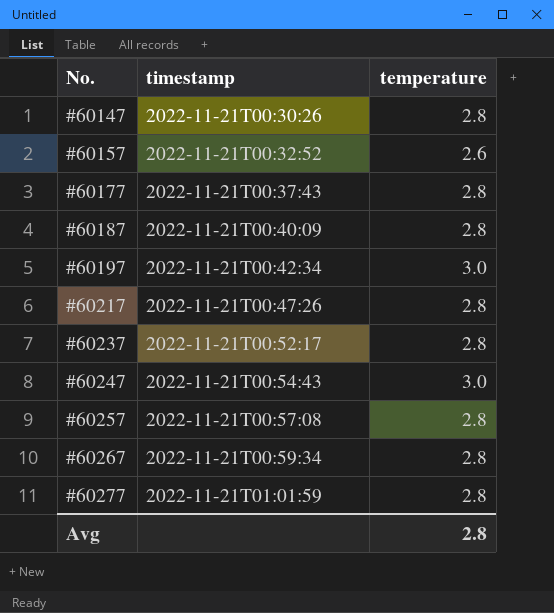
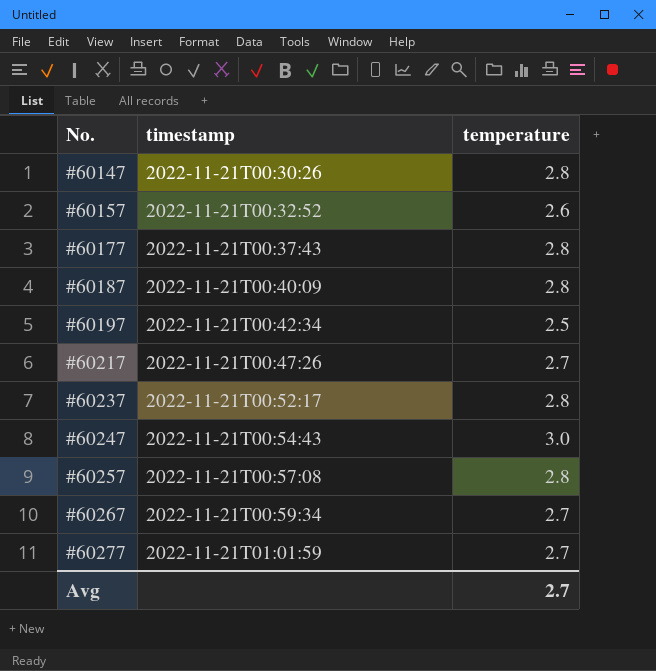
#60197 | temperature: 3.0 -> 2.5
#60217 | temperature: 2.8 -> 2.7
#60267 | temperature: 2.8 -> 2.7
#60277 | temperature: 2.8 -> 2.7
Avg | temperature: 2.8 -> 2.7

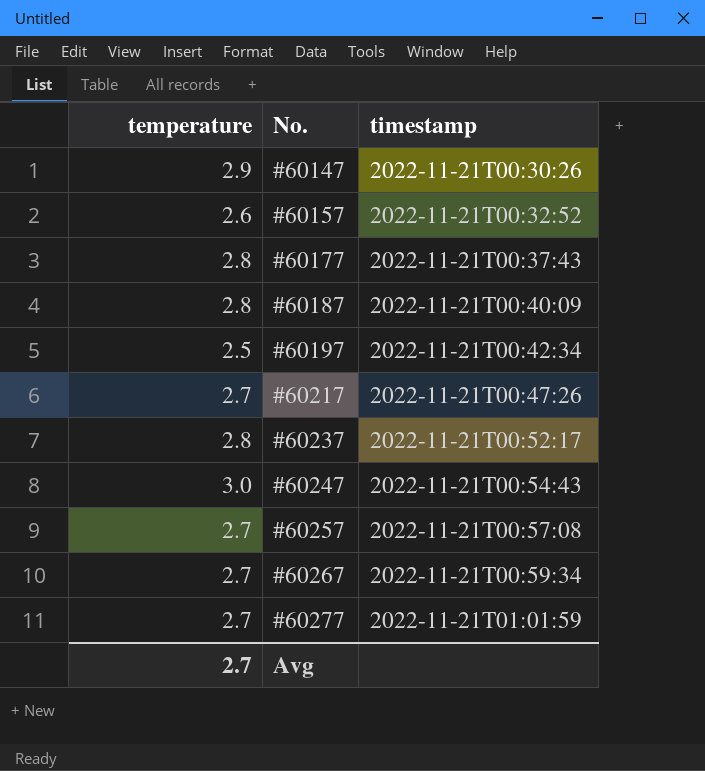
column temperature | position: 3 -> 1
#60147 | temperature: 2.8 -> 2.9
#60257 | temperature: 2.8 -> 2.7

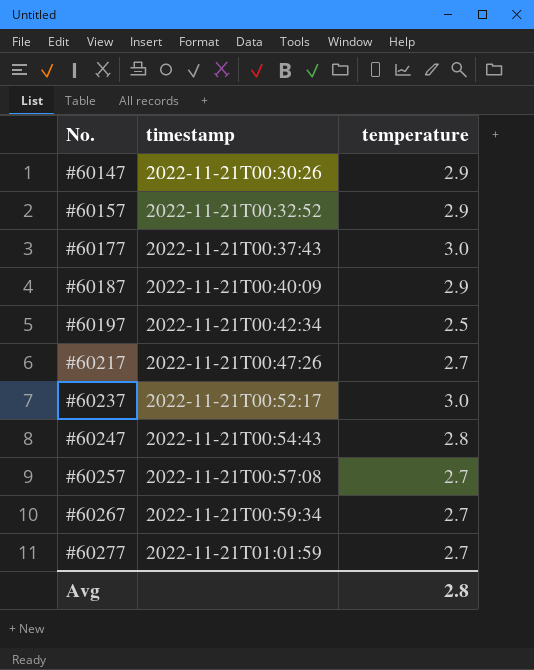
column temperature | position: 1 -> 3
#60157 | temperature: 2.6 -> 2.9
#60177 | temperature: 2.8 -> 3.0
#60187 | temperature: 2.8 -> 2.9
#60237 | temperature: 2.8 -> 3.0
#60247 | temperature: 3.0 -> 2.8
Avg | temperature: 2.7 -> 2.8

